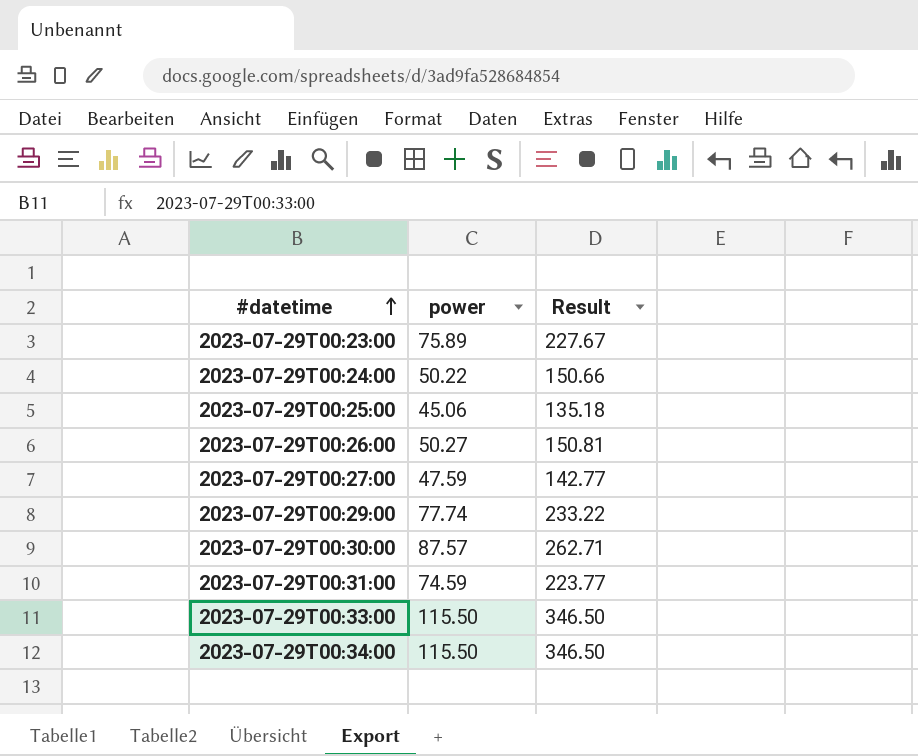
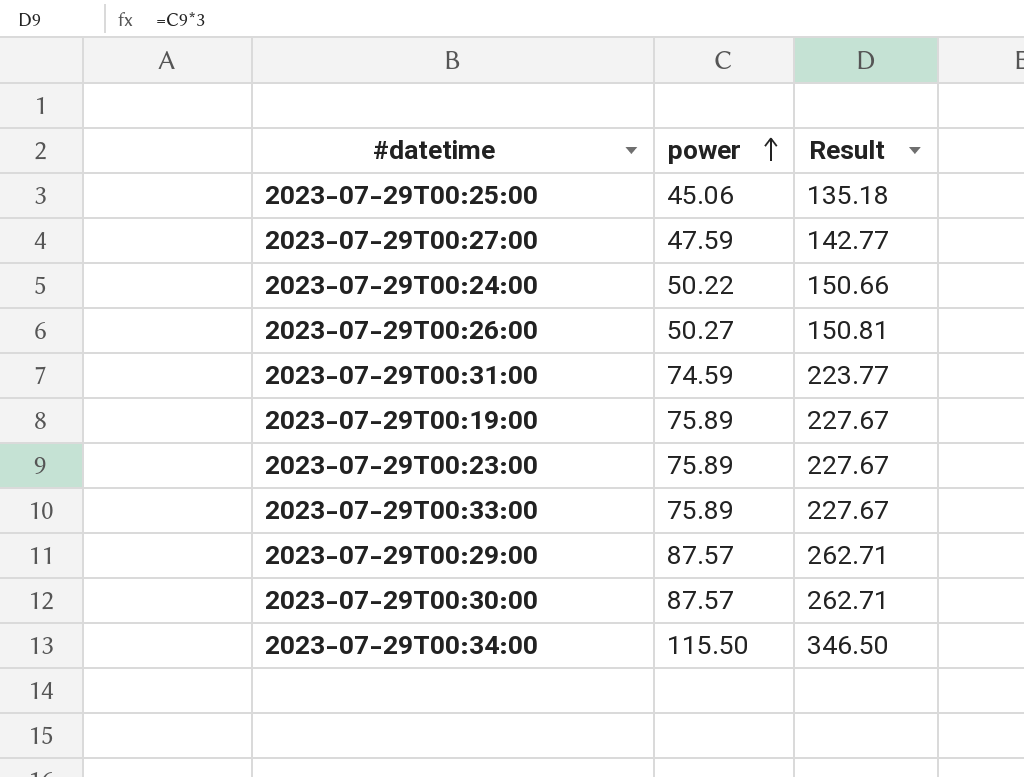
row order: #datetime ascending -> power ascending
row 2023-07-29T00:19:00: none -> 75.89 | 227.67
2023-07-29T00:33:00 | power: 115.50 -> 75.89
2023-07-29T00:33:00 | Result: 346.50 -> 227.67
2023-07-29T00:29:00 | power: 77.74 -> 87.57
2023-07-29T00:29:00 | Result: 233.22 -> 262.71

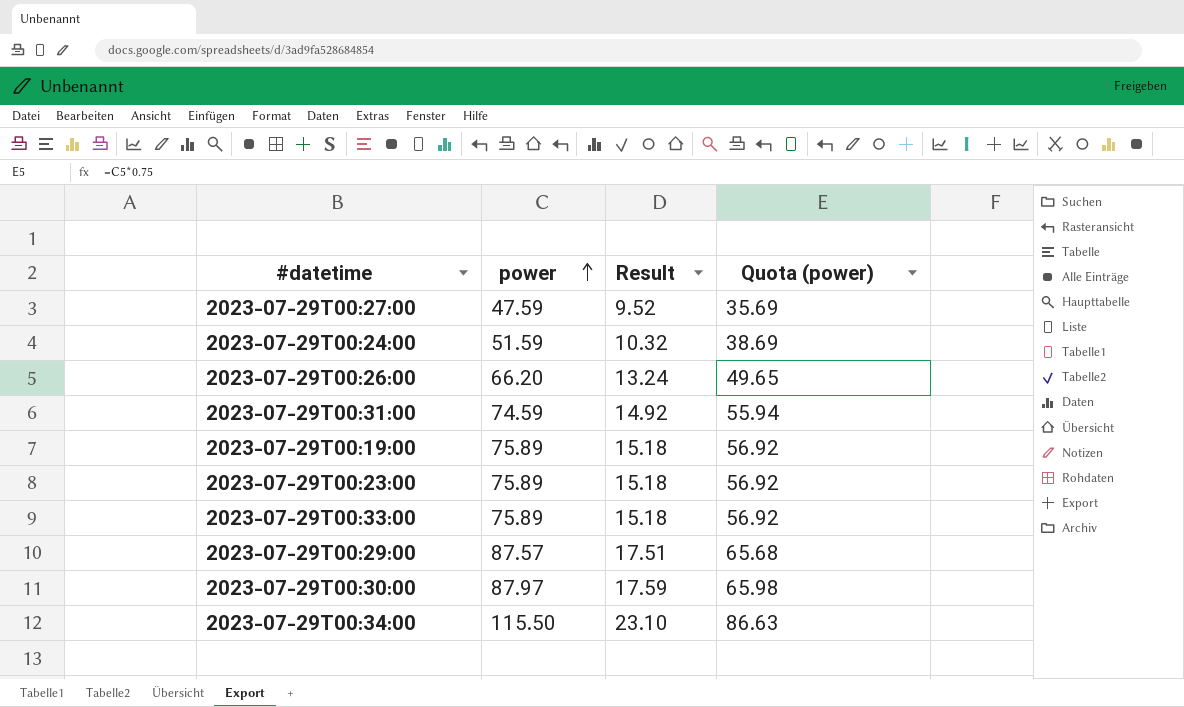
column Result | formula: [power] * 3 -> [power] * 0.2
column Quota (power) | formula: none -> [power] * 0.75
row 2023-07-29T00:25:00: 45.06 | 135.18 -> none
2023-07-29T00:24:00 | power: 50.22 -> 51.59
2023-07-29T00:26:00 | power: 50.27 -> 66.20
2023-07-29T00:30:00 | power: 87.57 -> 87.97

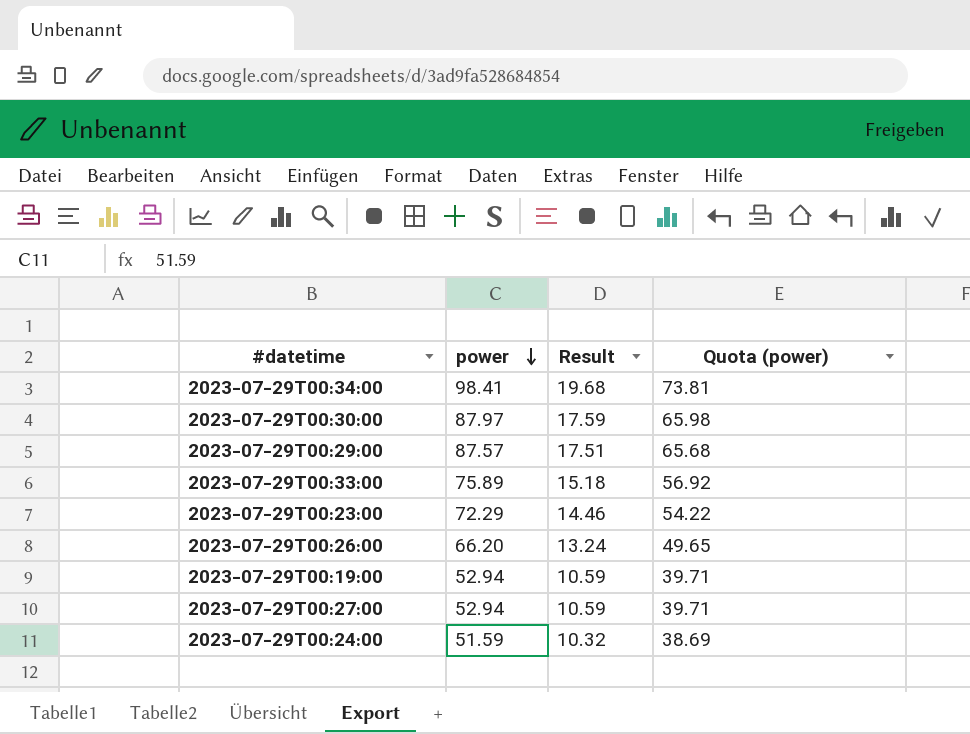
row order: power ascending -> power descending
row 2023-07-29T00:31:00: 74.59 | 14.92 | 55.94 -> none
2023-07-29T00:34:00 | power: 115.50 -> 98.41
2023-07-29T00:34:00 | Result: 23.10 -> 19.68
2023-07-29T00:34:00 | Quota (power): 86.63 -> 73.81
2023-07-29T00:23:00 | power: 75.89 -> 72.29
2023-07-29T00:23:00 | Result: 15.18 -> 14.46
2023-07-29T00:23:00 | Quota (power): 56.92 -> 54.22
2023-07-29T00:19:00 | power: 75.89 -> 52.94
2023-07-29T00:19:00 | Result: 15.18 -> 10.59
2023-07-29T00:19:00 | Quota (power): 56.92 -> 39.71
2023-07-29T00:27:00 | power: 47.59 -> 52.94
2023-07-29T00:27:00 | Result: 9.52 -> 10.59
2023-07-29T00:27:00 | Quota (power): 35.69 -> 39.71

